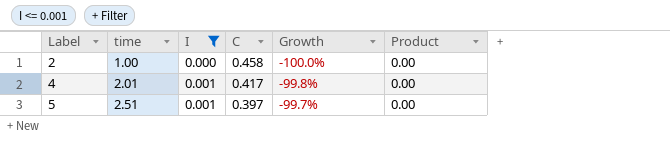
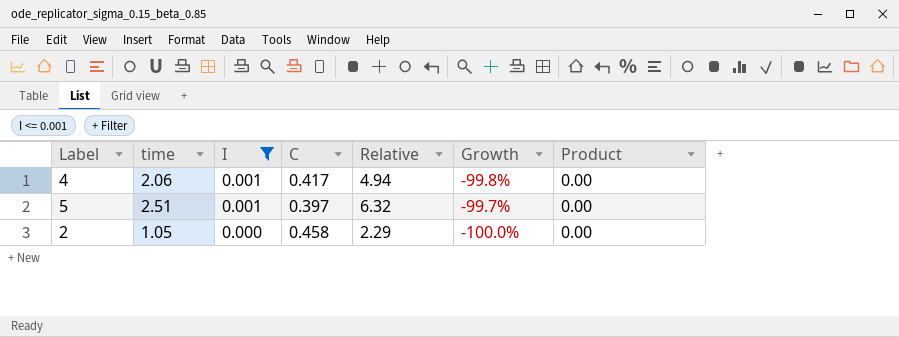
row order: Label ascending -> I descending
column Relative | formula: none -> [time] / [C]
4 | time: 2.01 -> 2.06
2 | time: 1.00 -> 1.05

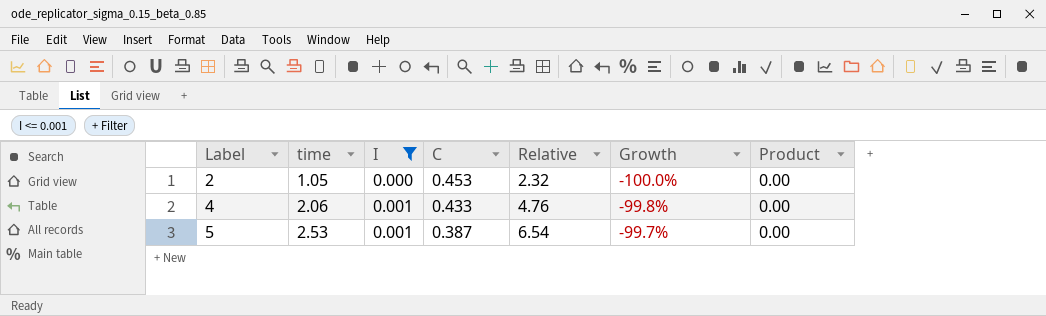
row order: I descending -> Label ascending
2 | C: 0.458 -> 0.453
2 | Relative: 2.29 -> 2.32
4 | C: 0.417 -> 0.433
4 | Relative: 4.94 -> 4.76
5 | time: 2.51 -> 2.53
5 | C: 0.397 -> 0.387
5 | Relative: 6.32 -> 6.54

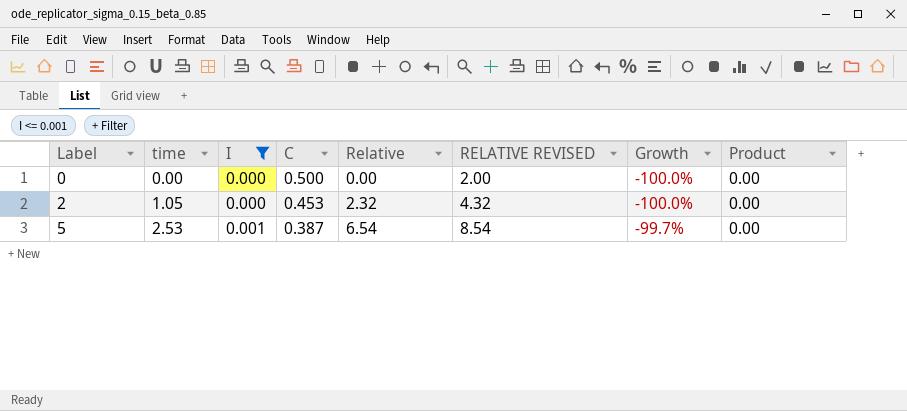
column RELATIVE REVISED | formula: none -> [Relative] + 2
row 4: 2.06 | 0.001 | 0.433 | 4.76 | -99.8% | 0.00 -> none
row 0: none -> 0.00 | 0.000 | 0.500 | 0.00 | 2.00 | -100.0% | 0.00

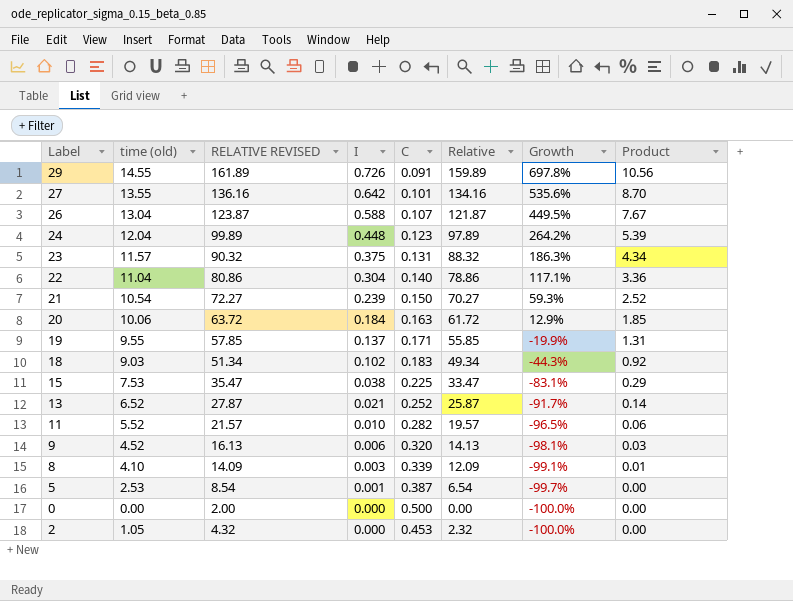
filter: I <= 0.001 -> none
row order: Label ascending -> I descending
column name: time -> time (old)
column RELATIVE REVISED | position: 6 -> 3

